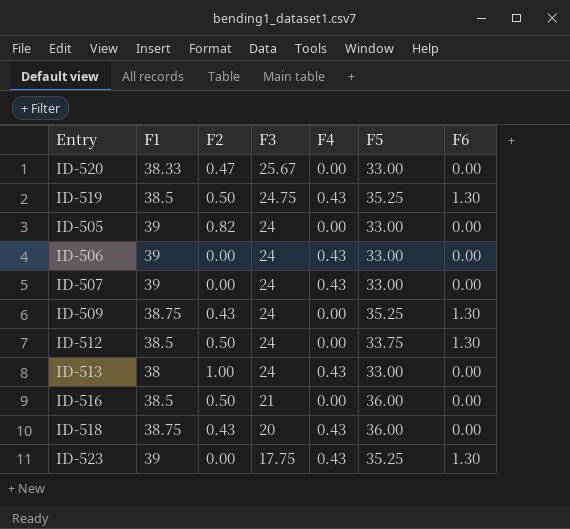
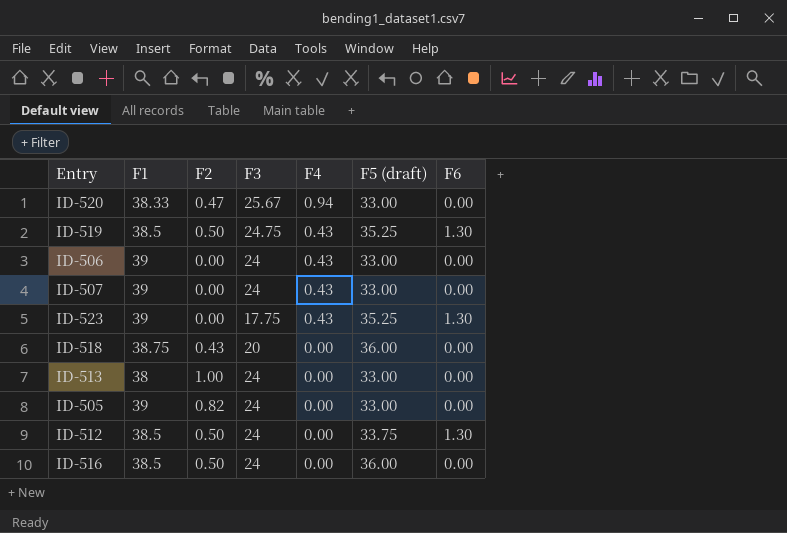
row order: F3 descending -> F4 descending
column name: F5 -> F5 (draft)
row ID-509: 38.75 | 0.43 | 24 | 0.00 | 35.25 | 1.30 -> none
ID-520 | F4: 0.00 -> 0.94
ID-518 | F4: 0.43 -> 0.00
ID-513 | F4: 0.43 -> 0.00
ID-516 | F3: 21 -> 24

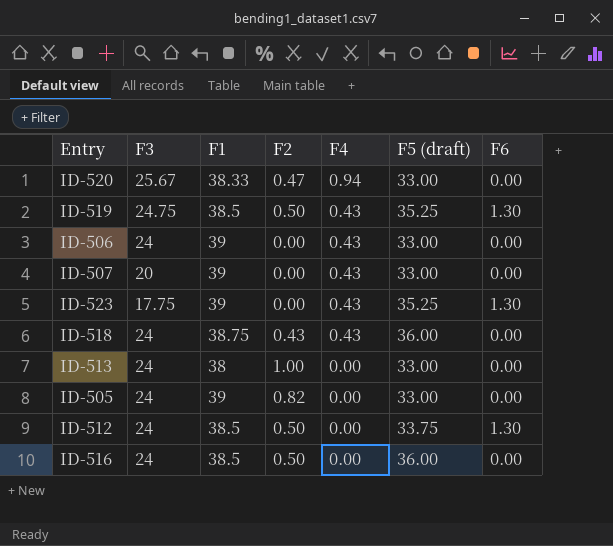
column F3 | position: 4 -> 2
ID-507 | F3: 24 -> 20
ID-518 | F3: 20 -> 24
ID-518 | F4: 0.00 -> 0.43

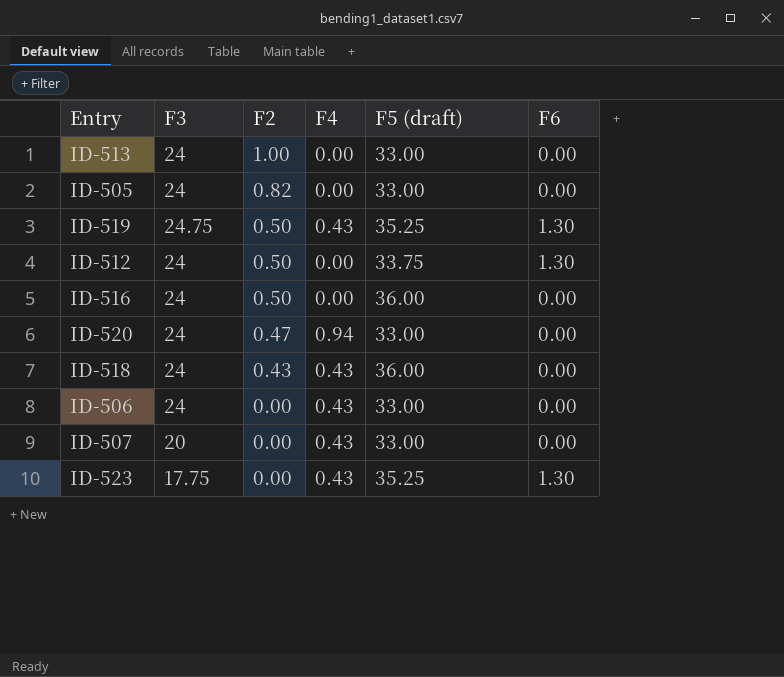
row order: F4 descending -> F2 descending
column F1 | position: 3 -> none
ID-520 | F3: 25.67 -> 24

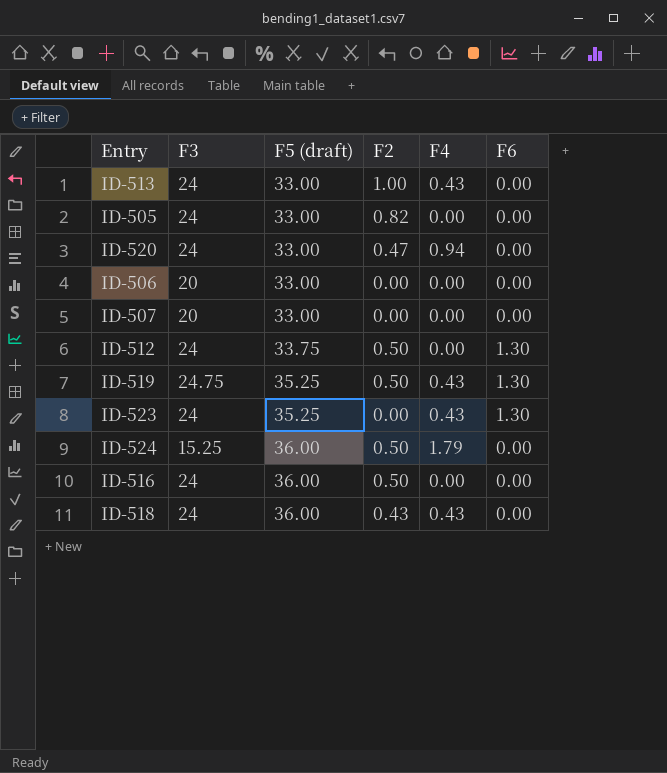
row order: F2 descending -> F5 (draft) ascending
column F5 (draft) | position: 5 -> 3
ID-513 | F4: 0.00 -> 0.43
ID-506 | F3: 24 -> 20
ID-506 | F4: 0.43 -> 0.00
ID-507 | F4: 0.43 -> 0.00
ID-523 | F3: 17.75 -> 24
row ID-524: none -> 15.25 | 36.00 | 0.50 | 1.79 | 0.00

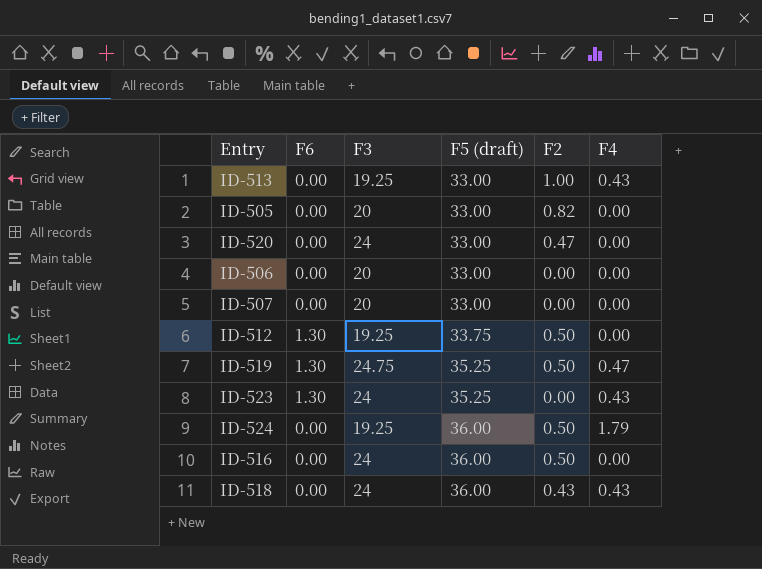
column F6 | position: 6 -> 2
ID-513 | F3: 24 -> 19.25
ID-505 | F3: 24 -> 20
ID-520 | F4: 0.94 -> 0.00
ID-512 | F3: 24 -> 19.25
ID-519 | F4: 0.43 -> 0.47
ID-524 | F3: 15.25 -> 19.25

